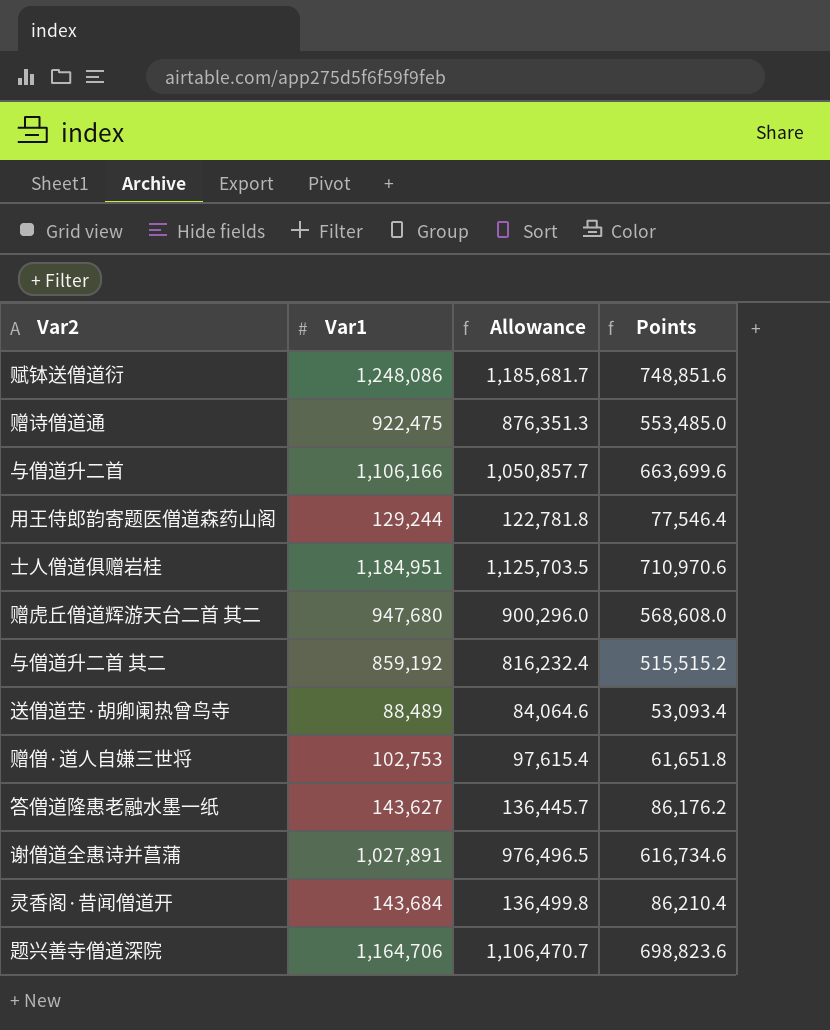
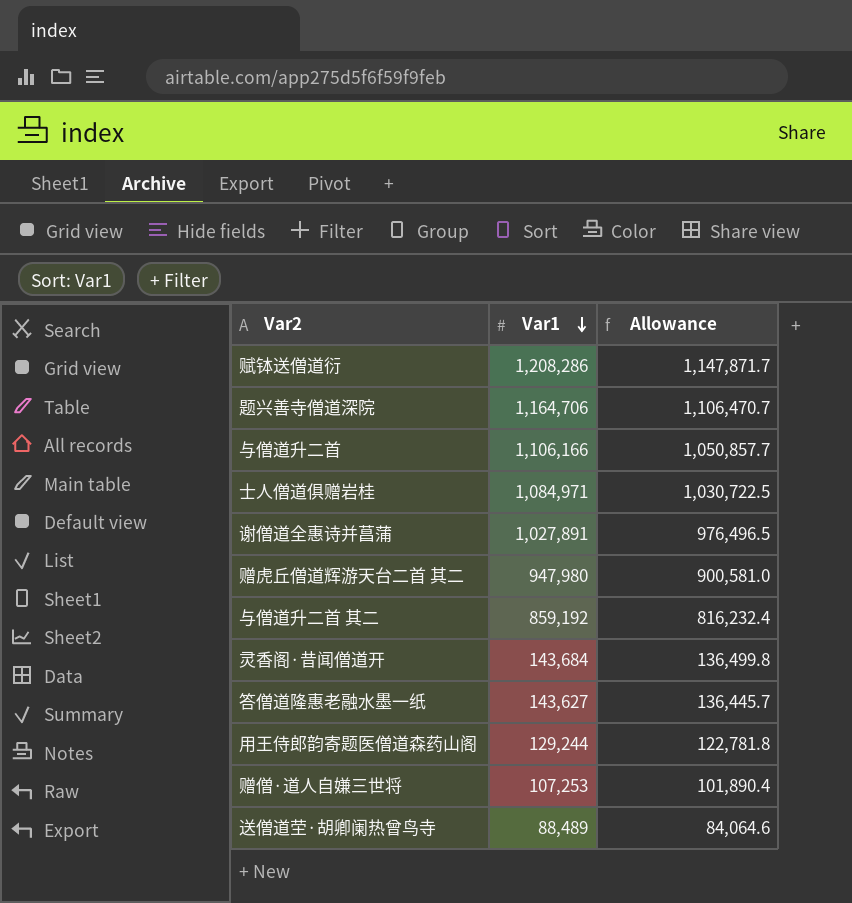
row order: none -> Var1 descending
column Points | formula: [Var1] * 0.6 -> none
row 赠诗僧道通: 922,475 | 876,351.3 | 553,485.0 -> none
赋钵送僧道衍 | Var1: 1,248,086 -> 1,208,286
赋钵送僧道衍 | Allowance: 1,185,681.7 -> 1,147,871.7
士人僧道俱赠岩桂 | Var1: 1,184,951 -> 1,084,971
士人僧道俱赠岩桂 | Allowance: 1,125,703.5 -> 1,030,722.5
赠虎丘僧道辉游天台二首 其二 | Var1: 947,680 -> 947,980
赠虎丘僧道辉游天台二首 其二 | Allowance: 900,296.0 -> 900,581.0
赠僧·道人自嫌三世将 | Var1: 102,753 -> 107,253
赠僧·道人自嫌三世将 | Allowance: 97,615.4 -> 101,890.4

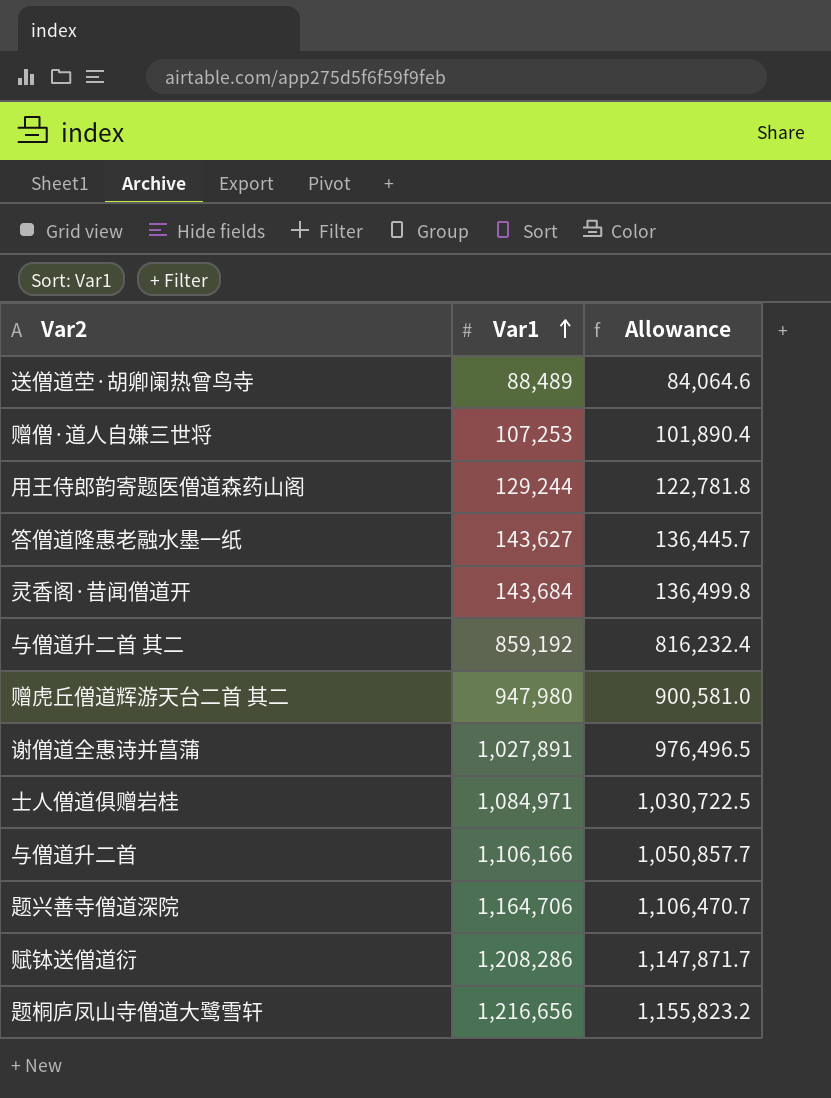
row order: Var1 descending -> Var1 ascending
row 题桐庐凤山寺僧道大鹭雪轩: none -> 1,216,656 | 1,155,823.2

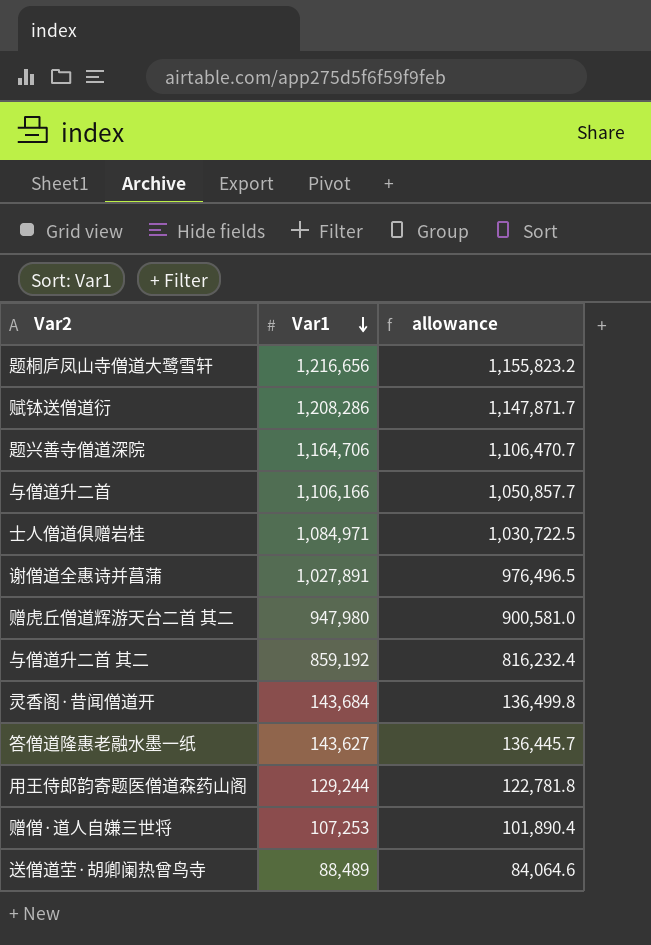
row order: Var1 ascending -> Var1 descending
column name: Allowance -> allowance

